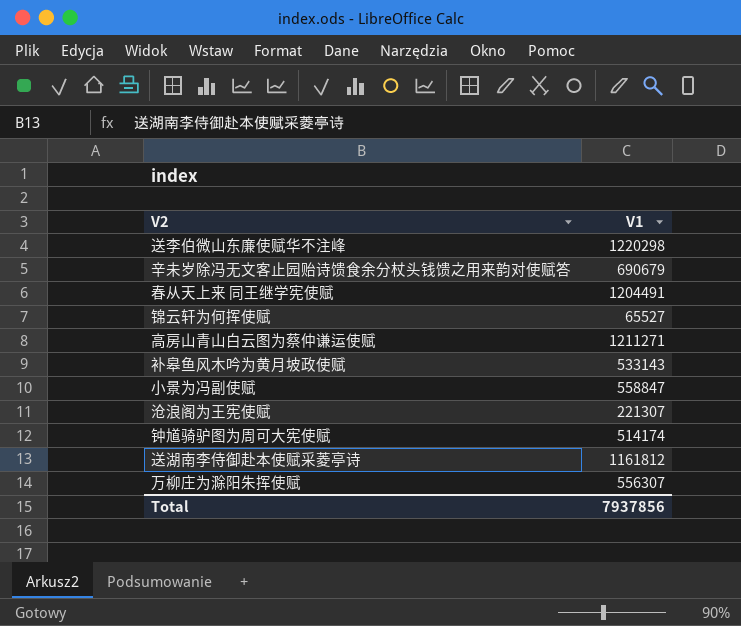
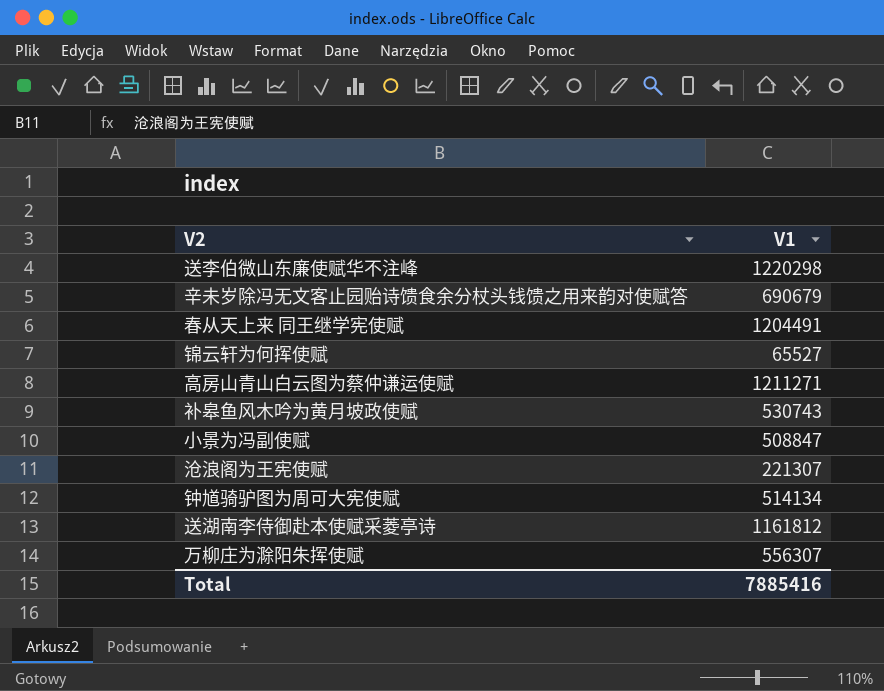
补皋鱼风木吟为黄月坡政使赋 | V1: 533143 -> 530743
小景为冯副使赋 | V1: 558847 -> 508847
钟馗骑驴图为周可大宪使赋 | V1: 514174 -> 514134
Total | V1: 7937856 -> 7885416

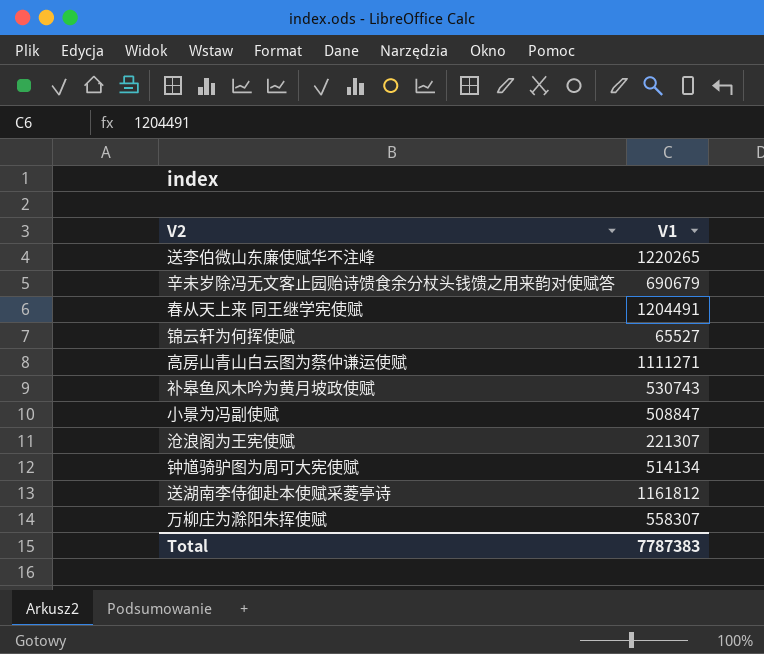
送李伯微山东廉使赋华不注峰 | V1: 1220298 -> 1220265
高房山青山白云图为蔡仲谦运使赋 | V1: 1211271 -> 1111271
万柳庄为滁阳朱挥使赋 | V1: 556307 -> 558307
Total | V1: 7885416 -> 7787383

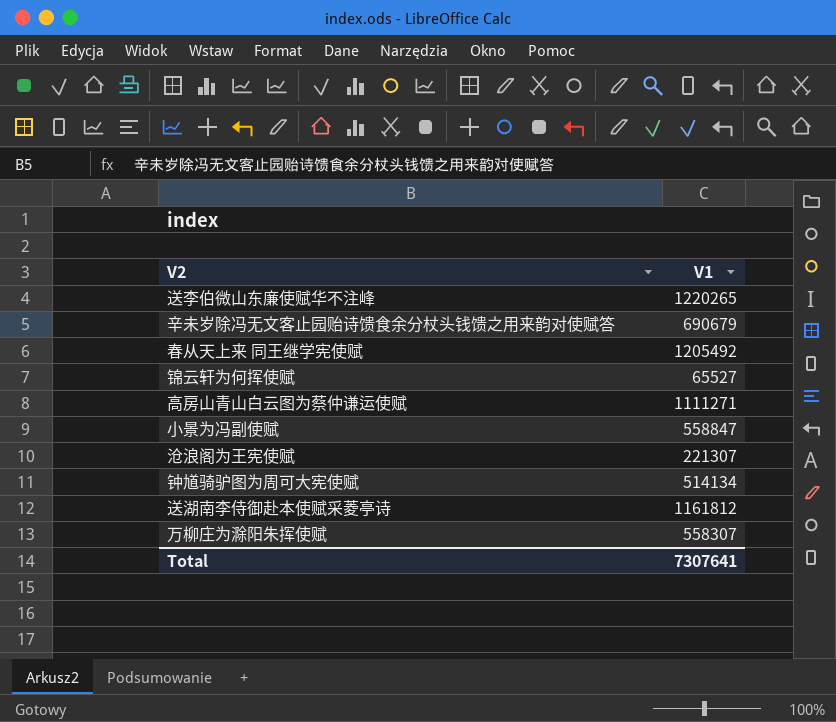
row 补皋鱼风木吟为黄月坡政使赋: 530743 -> none
春从天上来 同王继学宪使赋 | V1: 1204491 -> 1205492
小景为冯副使赋 | V1: 508847 -> 558847
Total | V1: 7787383 -> 7307641

